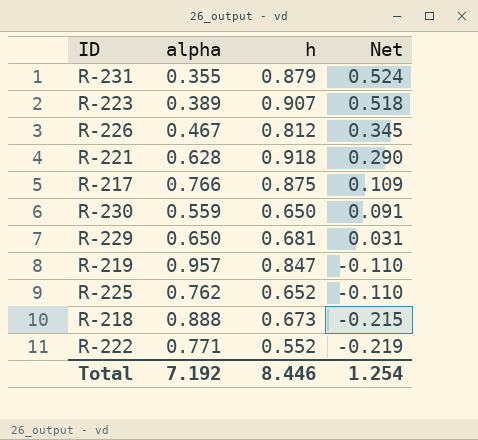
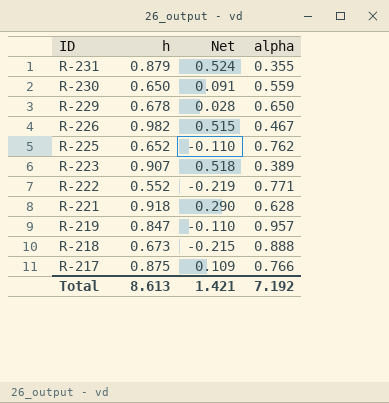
row order: Net descending -> ID descending
column alpha | position: 2 -> 4
R-229 | h: 0.681 -> 0.678
R-229 | Net: 0.031 -> 0.028
R-226 | h: 0.812 -> 0.982
R-226 | Net: 0.345 -> 0.515
Total | h: 8.446 -> 8.613
Total | Net: 1.254 -> 1.421

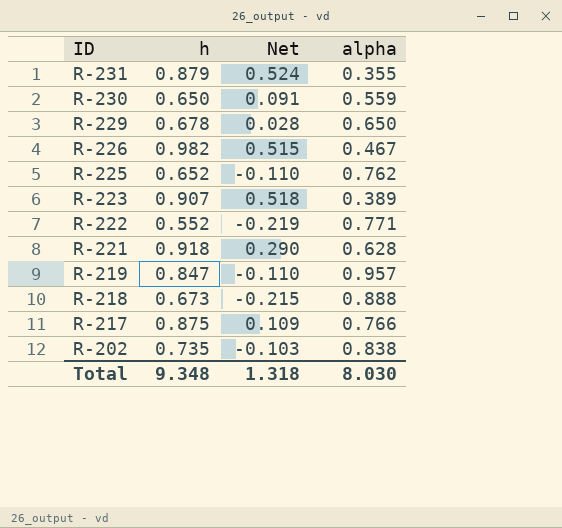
row R-202: none -> 0.735 | -0.103 | 0.838
Total | h: 8.613 -> 9.348
Total | Net: 1.421 -> 1.318
Total | alpha: 7.192 -> 8.030

